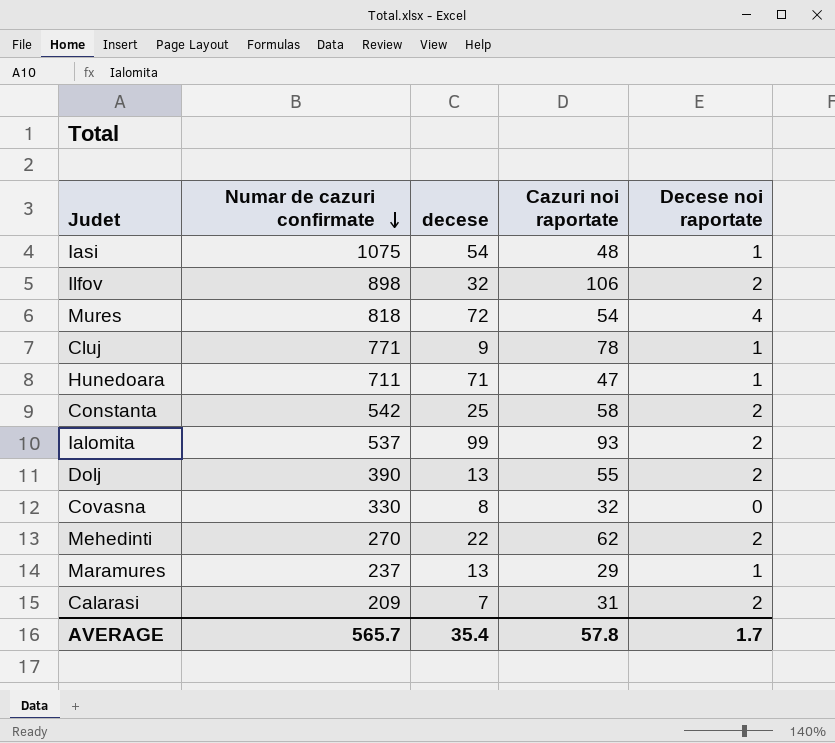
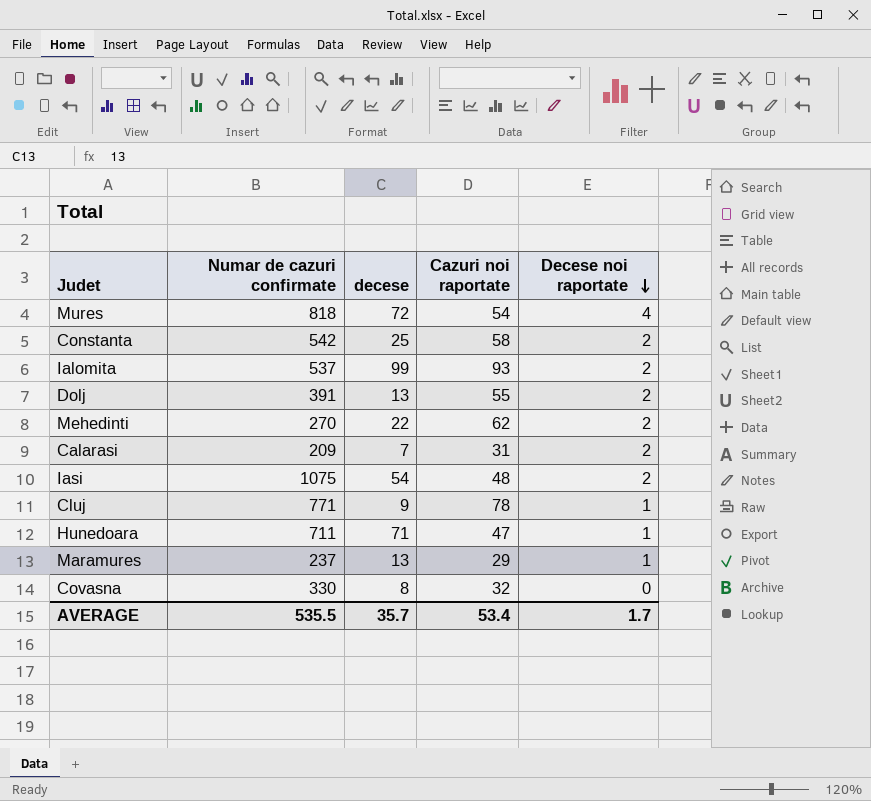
row order: Numar de cazuri confirmate descending -> Decese noi raportate descending
row Ilfov: 898 | 32 | 106 | 2 -> none
Dolj | Numar de cazuri confirmate: 390 -> 391
Iasi | Decese noi raportate: 1 -> 2
AVERAGE | Numar de cazuri confirmate: 565.7 -> 535.5
AVERAGE | decese: 35.4 -> 35.7
AVERAGE | Cazuri noi raportate: 57.8 -> 53.4

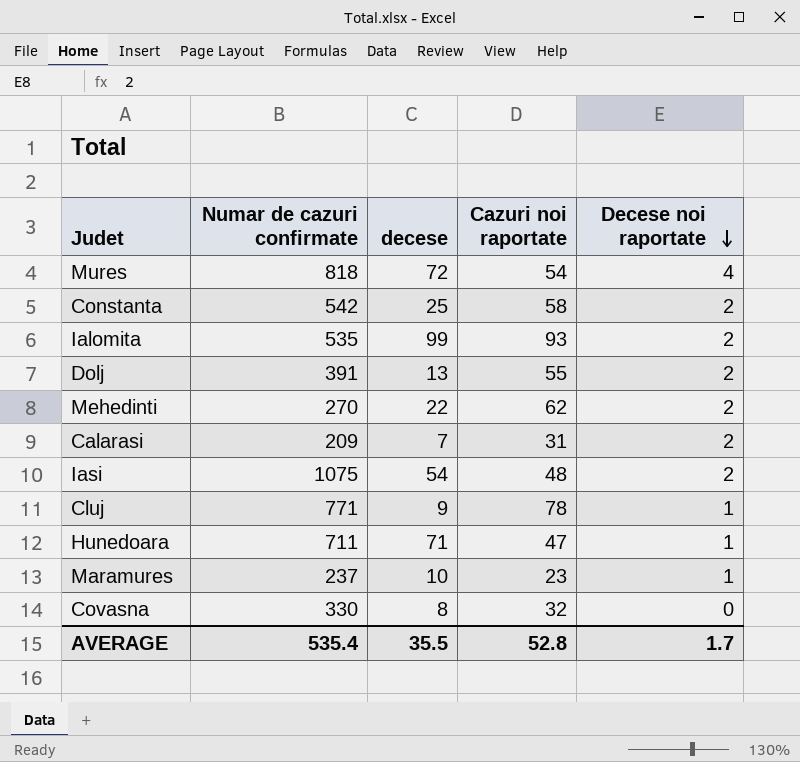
Ialomita | Numar de cazuri confirmate: 537 -> 535
Maramures | decese: 13 -> 10
Maramures | Cazuri noi raportate: 29 -> 23
AVERAGE | Numar de cazuri confirmate: 535.5 -> 535.4
AVERAGE | decese: 35.7 -> 35.5
AVERAGE | Cazuri noi raportate: 53.4 -> 52.8

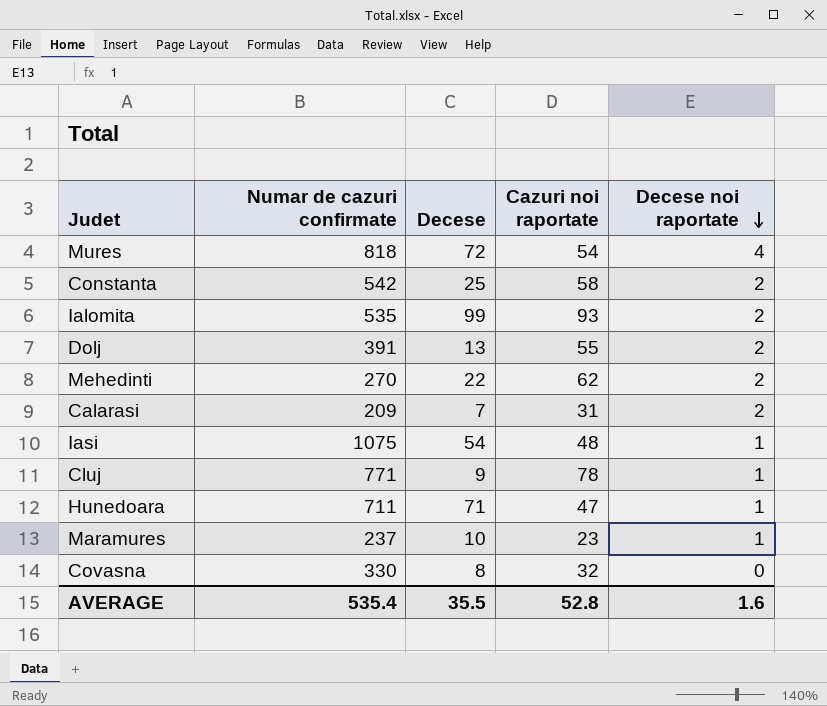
column name: decese -> Decese
Iasi | Decese noi raportate: 2 -> 1
AVERAGE | Decese noi raportate: 1.7 -> 1.6

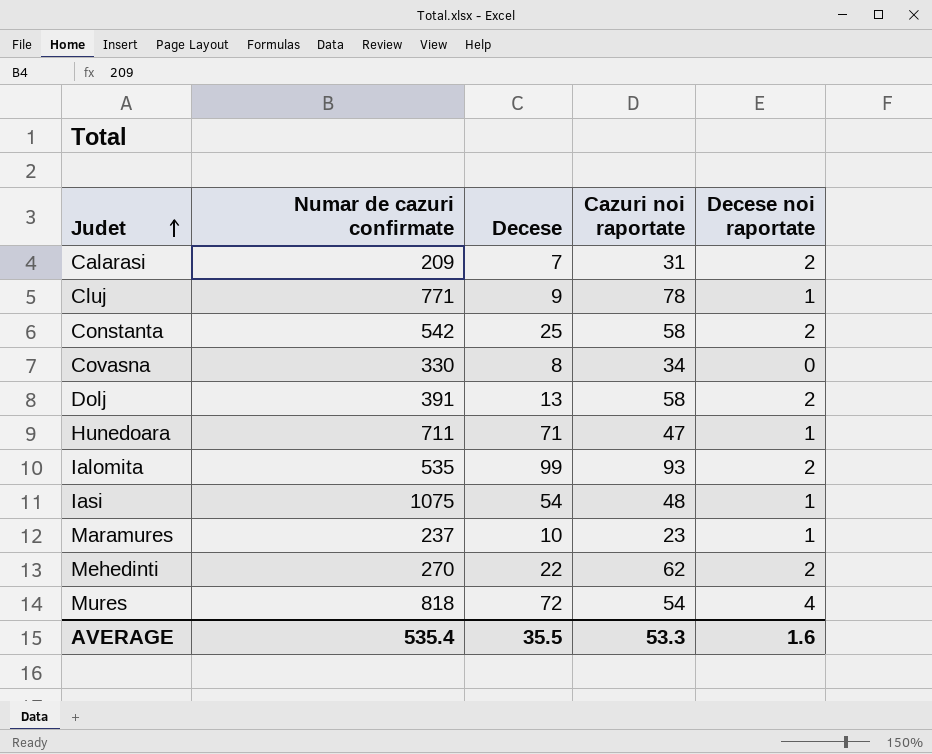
row order: Decese noi raportate descending -> Judet ascending
Covasna | Cazuri noi raportate: 32 -> 34
Dolj | Cazuri noi raportate: 55 -> 58
AVERAGE | Cazuri noi raportate: 52.8 -> 53.3

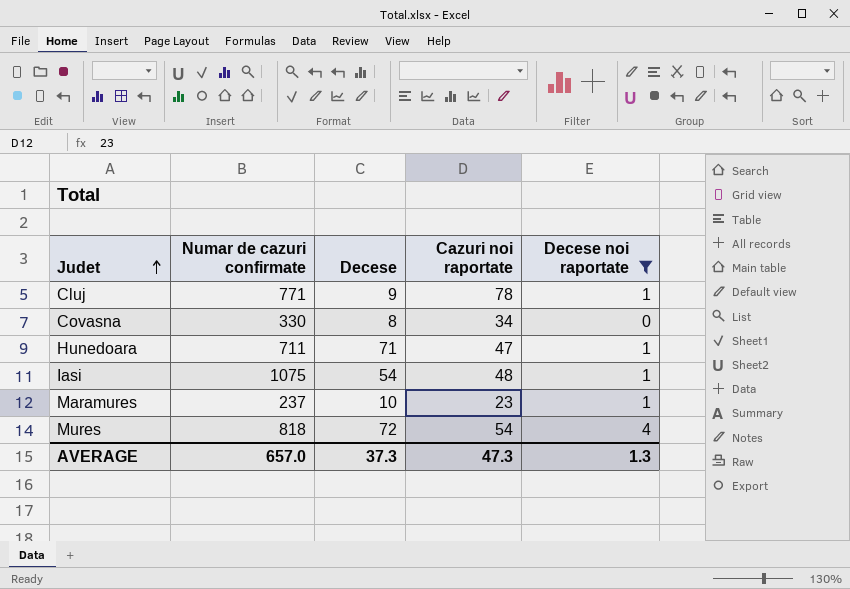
filter: none -> Decese noi raportate != 2
AVERAGE | Numar de cazuri confirmate: 535.4 -> 657.0
AVERAGE | Decese: 35.5 -> 37.3
AVERAGE | Cazuri noi raportate: 53.3 -> 47.3
AVERAGE | Decese noi raportate: 1.6 -> 1.3

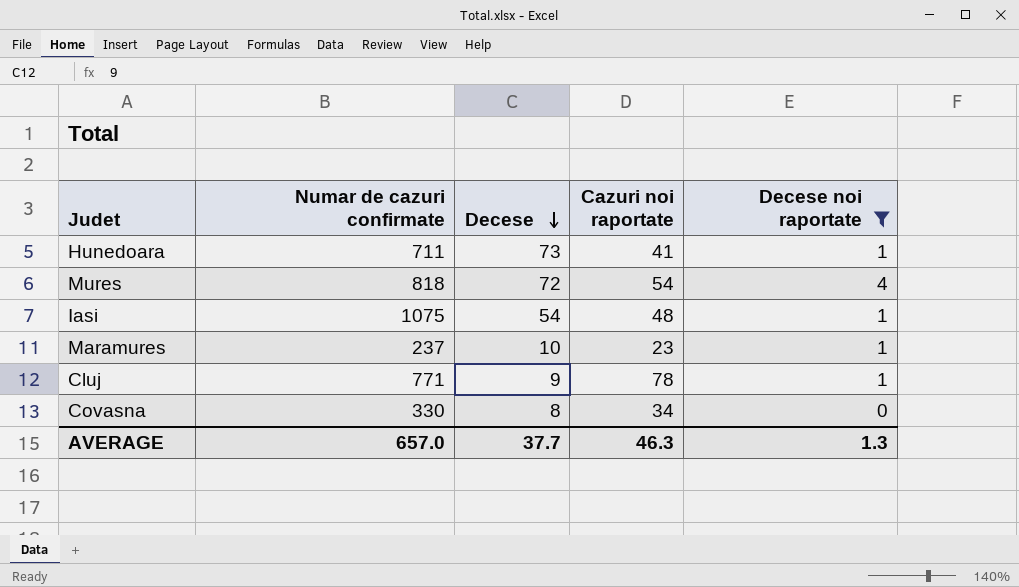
row order: Judet ascending -> Decese descending
Hunedoara | Decese: 71 -> 73
Hunedoara | Cazuri noi raportate: 47 -> 41
AVERAGE | Decese: 37.3 -> 37.7
AVERAGE | Cazuri noi raportate: 47.3 -> 46.3

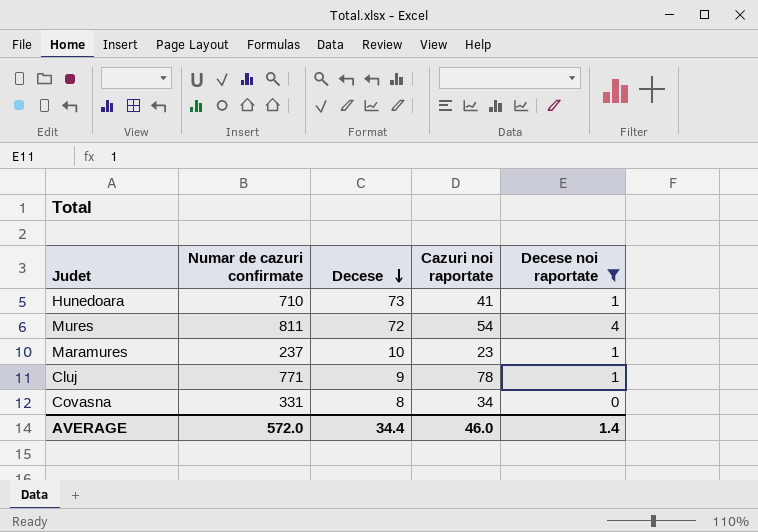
row Iasi: 1075 | 54 | 48 | 1 -> none
Hunedoara | Numar de cazuri confirmate: 711 -> 710
Mures | Numar de cazuri confirmate: 818 -> 811
Covasna | Numar de cazuri confirmate: 330 -> 331
AVERAGE | Numar de cazuri confirmate: 657.0 -> 572.0
AVERAGE | Decese: 37.7 -> 34.4
AVERAGE | Cazuri noi raportate: 46.3 -> 46.0
AVERAGE | Decese noi raportate: 1.3 -> 1.4

